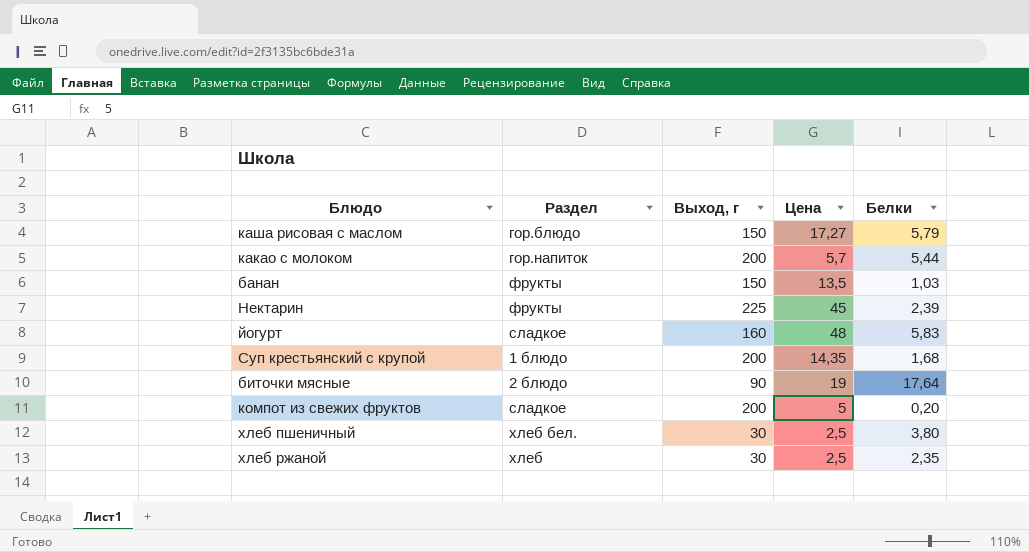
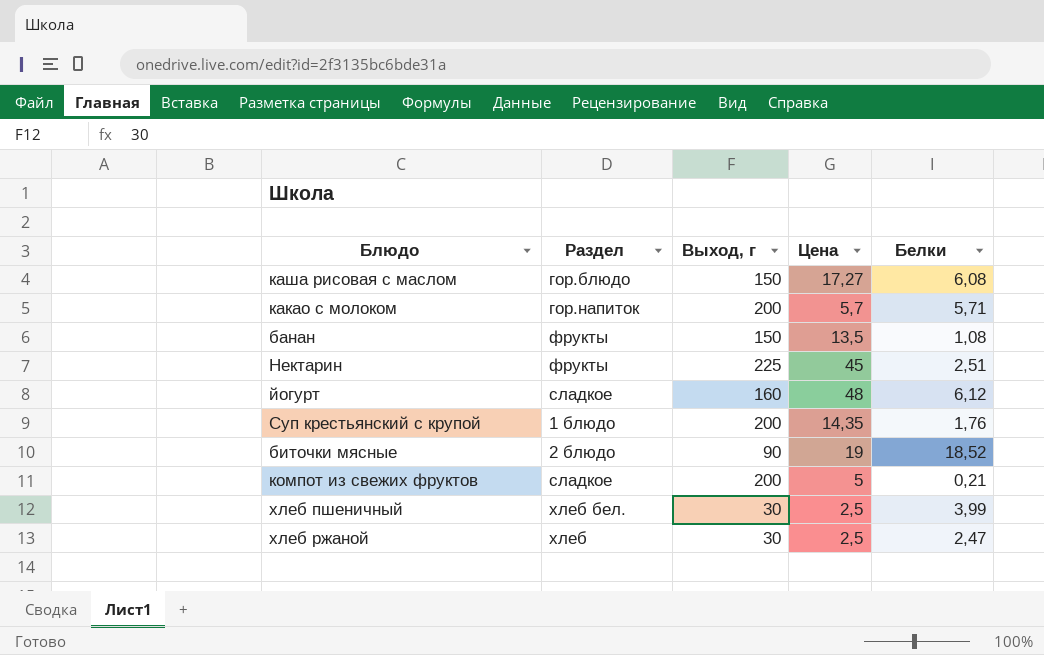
каша рисовая с маслом | Белки: 5,79 -> 6,08
какао с молоком | Белки: 5,44 -> 5,71
банан | Белки: 1,03 -> 1,08
Нектарин | Белки: 2,39 -> 2,51
йогурт | Белки: 5,83 -> 6,12
Суп крестьянский с крупой | Белки: 1,68 -> 1,76
биточки мясные | Белки: 17,64 -> 18,52
компот из свежих фруктов | Белки: 0,20 -> 0,21
хлеб пшеничный | Белки: 3,80 -> 3,99
хлеб ржаной | Белки: 2,35 -> 2,47

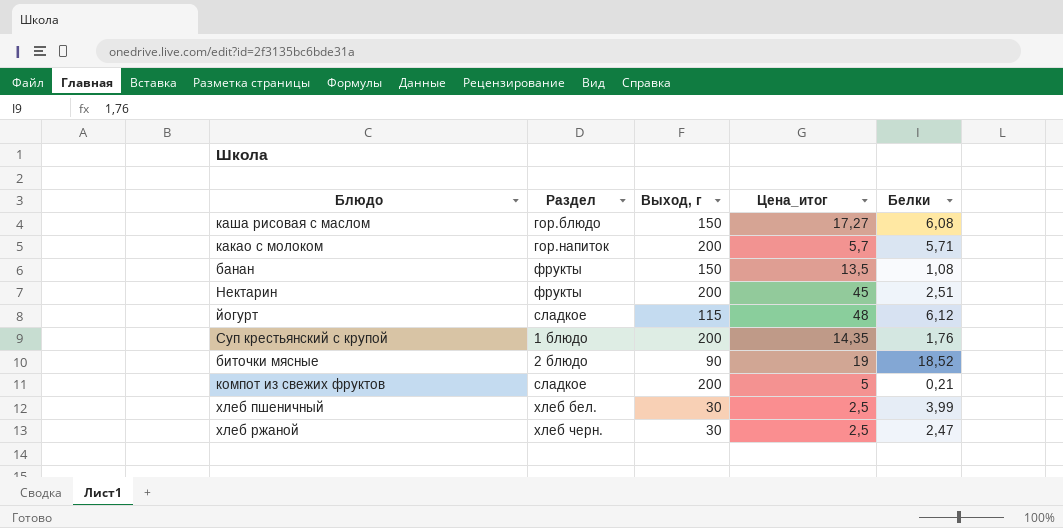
column name: Цена -> Цена_итог
Нектарин | Выход, г: 225 -> 200
йогурт | Выход, г: 160 -> 115
хлеб ржаной | Раздел: хлеб -> хлеб черн.

